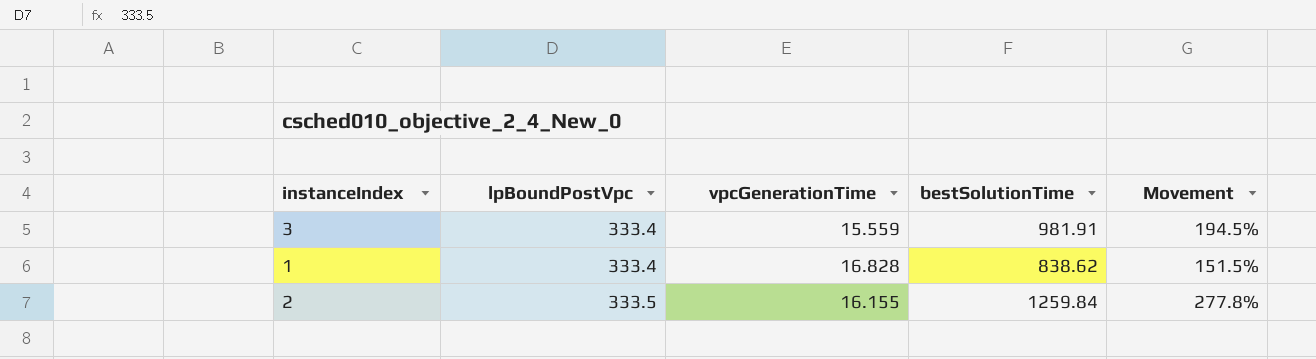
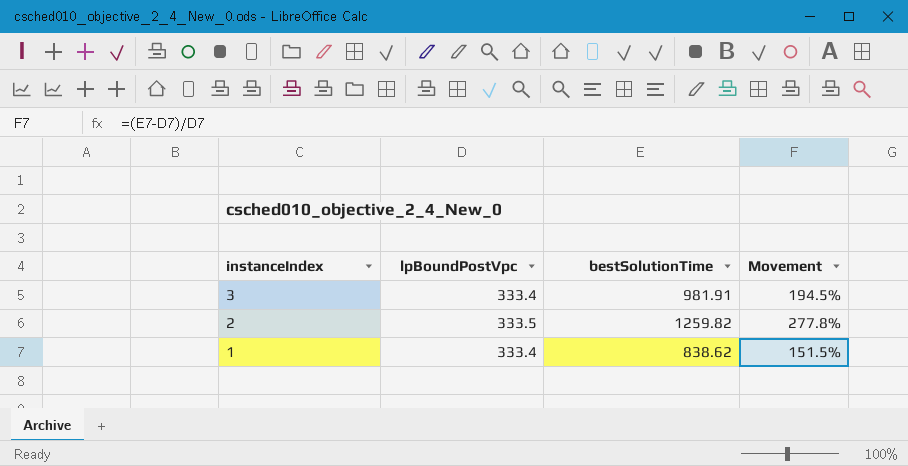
row order: lpBoundPostVpc ascending -> instanceIndex descending
column vpcGenerationTime | position: 3 -> none
2 | bestSolutionTime: 1259.84 -> 1259.82

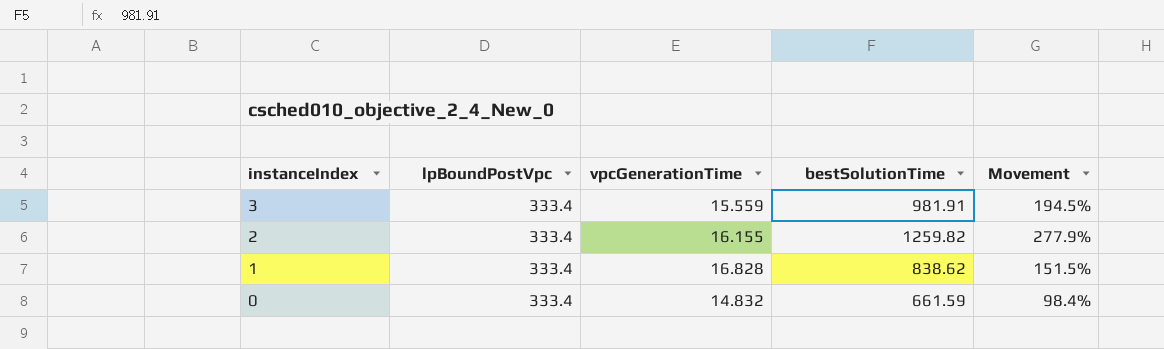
column vpcGenerationTime | position: none -> 3
2 | lpBoundPostVpc: 333.5 -> 333.4
2 | Movement: 277.8% -> 277.9%
row 0: none -> 333.4 | 14.832 | 661.59 | 98.4%

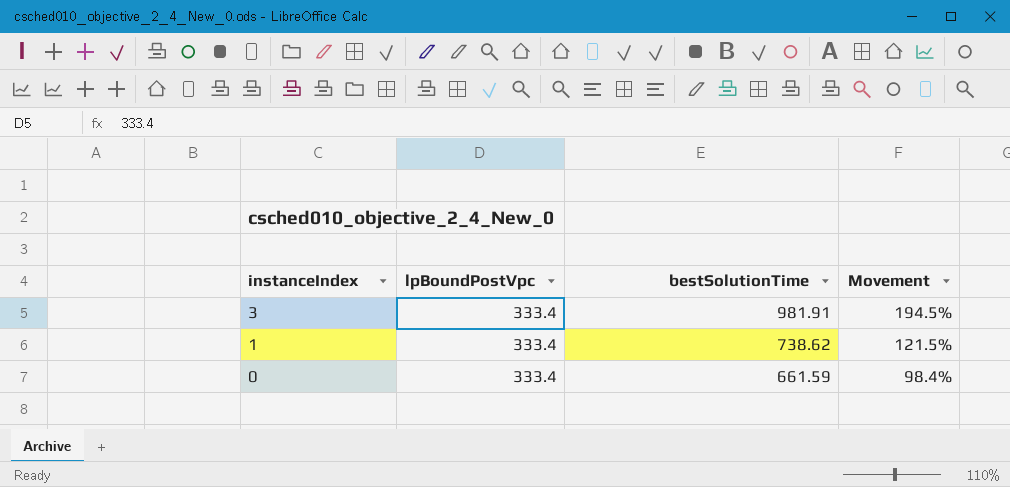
column vpcGenerationTime | position: 3 -> none
row 2: 333.4 | 16.155 | 1259.82 | 277.9% -> none
1 | bestSolutionTime: 838.62 -> 738.62
1 | Movement: 151.5% -> 121.5%

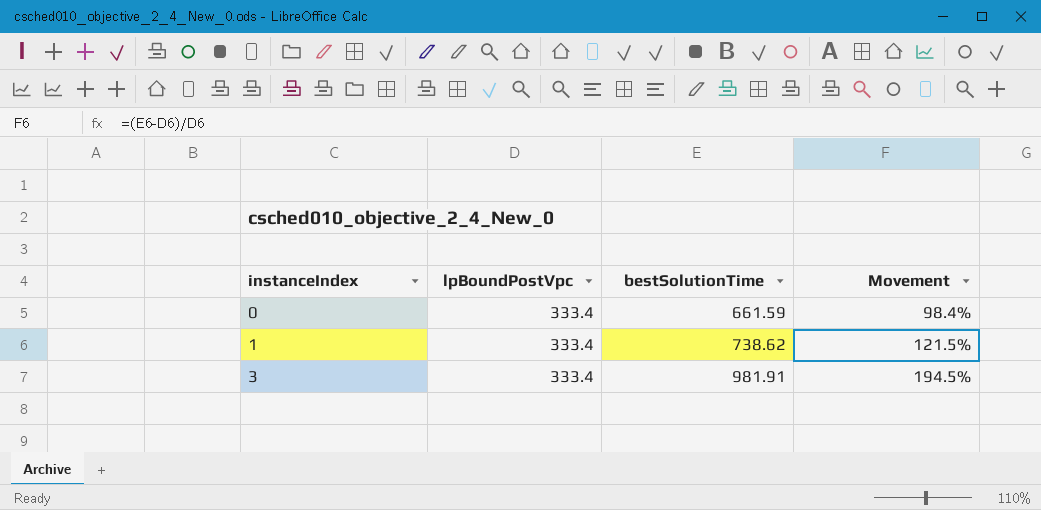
row order: instanceIndex descending -> instanceIndex ascending

